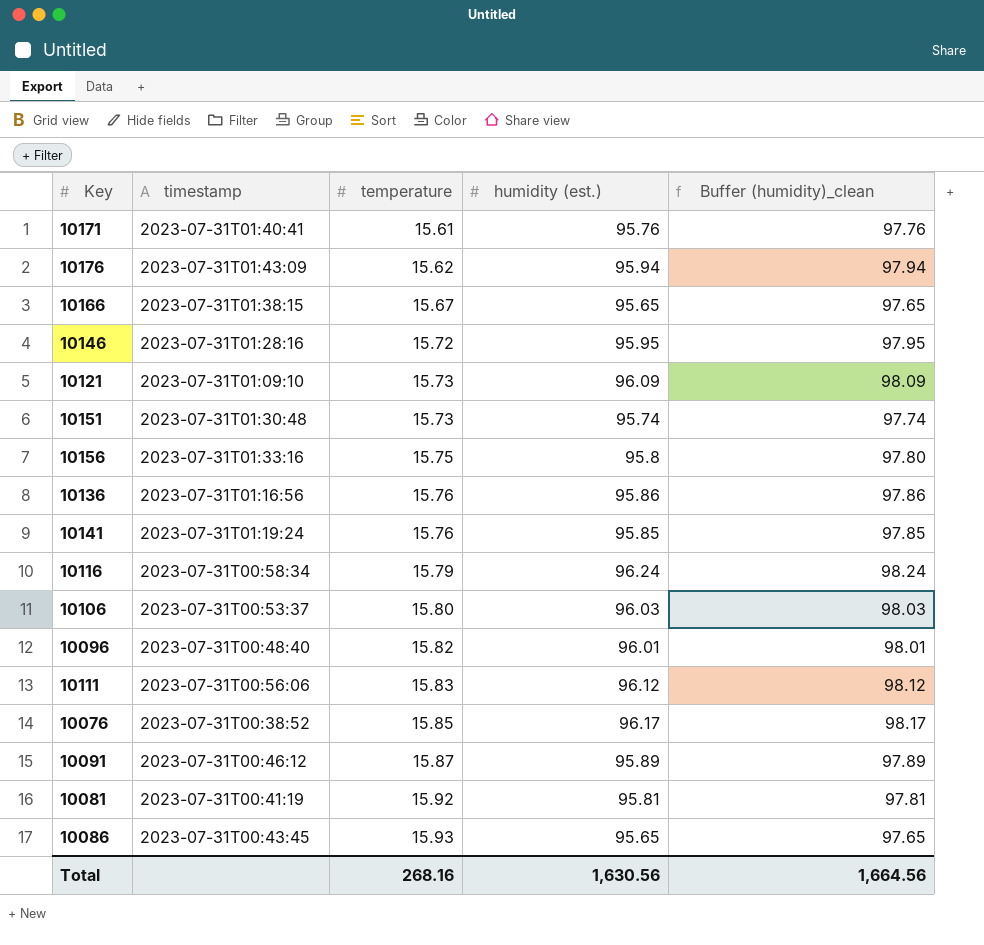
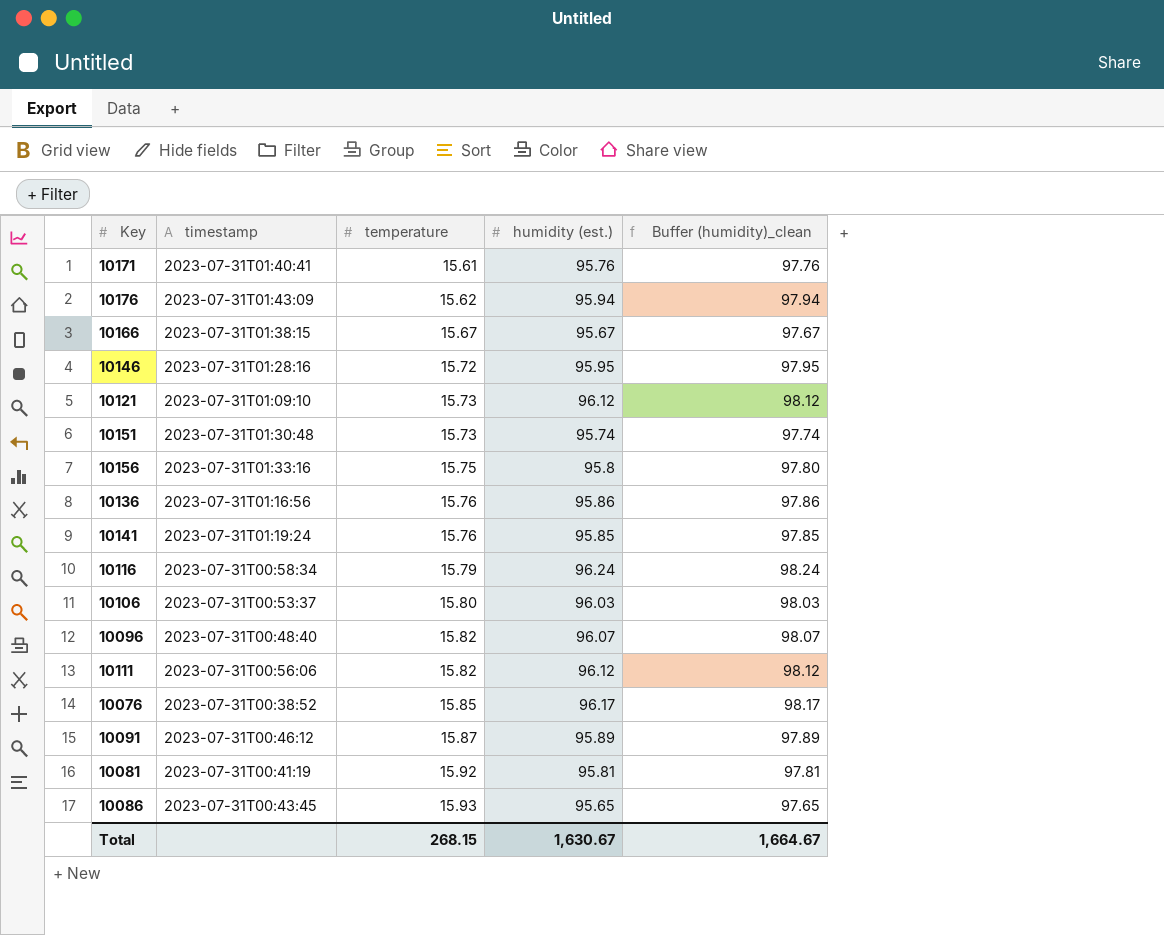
10166 | humidity (est.): 95.65 -> 95.67
10166 | Buffer (humidity)_clean: 97.65 -> 97.67
10121 | humidity (est.): 96.09 -> 96.12
10121 | Buffer (humidity)_clean: 98.09 -> 98.12
10096 | humidity (est.): 96.01 -> 96.07
10096 | Buffer (humidity)_clean: 98.01 -> 98.07
10111 | temperature: 15.83 -> 15.82
Total | temperature: 268.16 -> 268.15
Total | humidity (est.): 1,630.56 -> 1,630.67
Total | Buffer (humidity)_clean: 1,664.56 -> 1,664.67

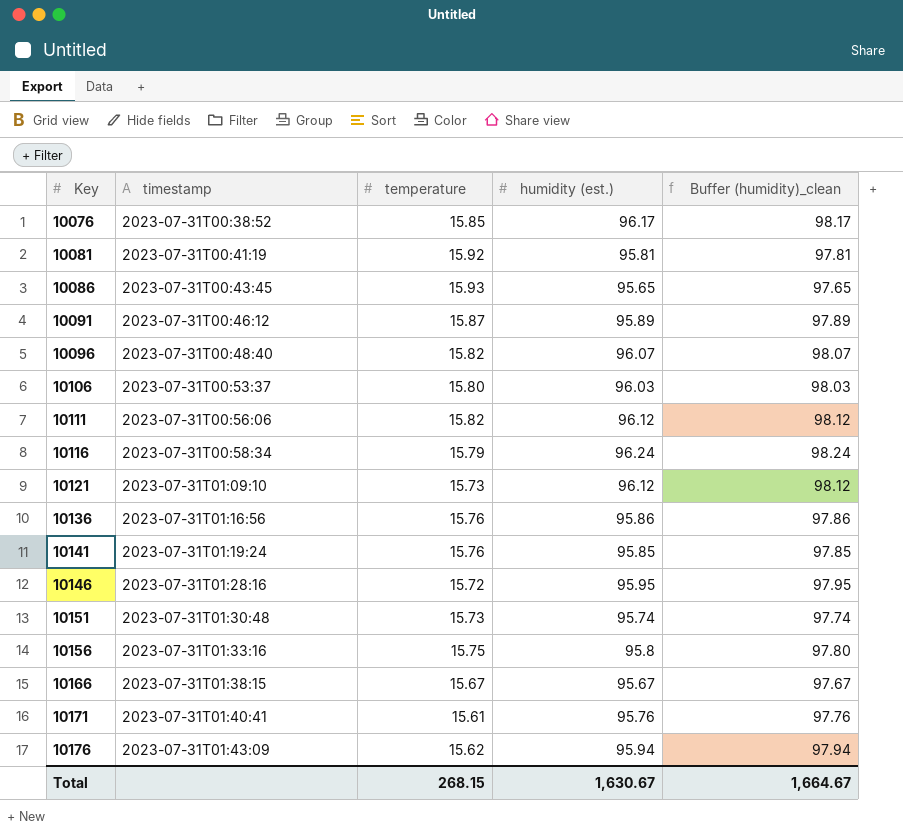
row order: temperature ascending -> Key ascending

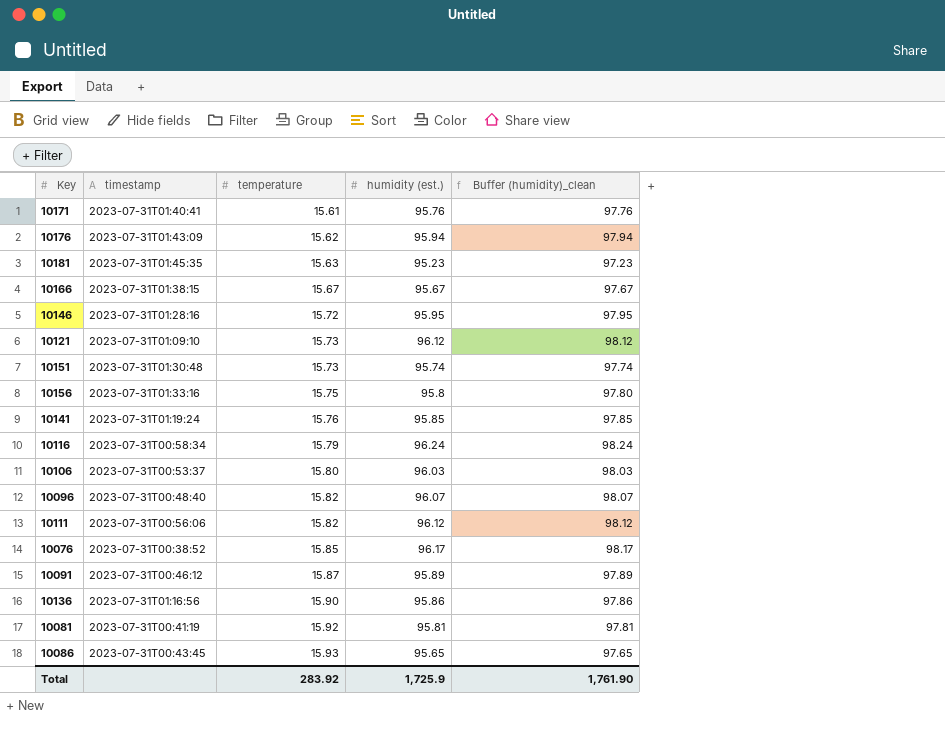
row order: Key ascending -> temperature ascending
row 10181: none -> 2023-07-31T01:45:35 | 15.63 | 95.23 | 97.23
10136 | temperature: 15.76 -> 15.90
Total | temperature: 268.15 -> 283.92
Total | humidity (est.): 1,630.67 -> 1,725.9
Total | Buffer (humidity)_clean: 1,664.67 -> 1,761.90

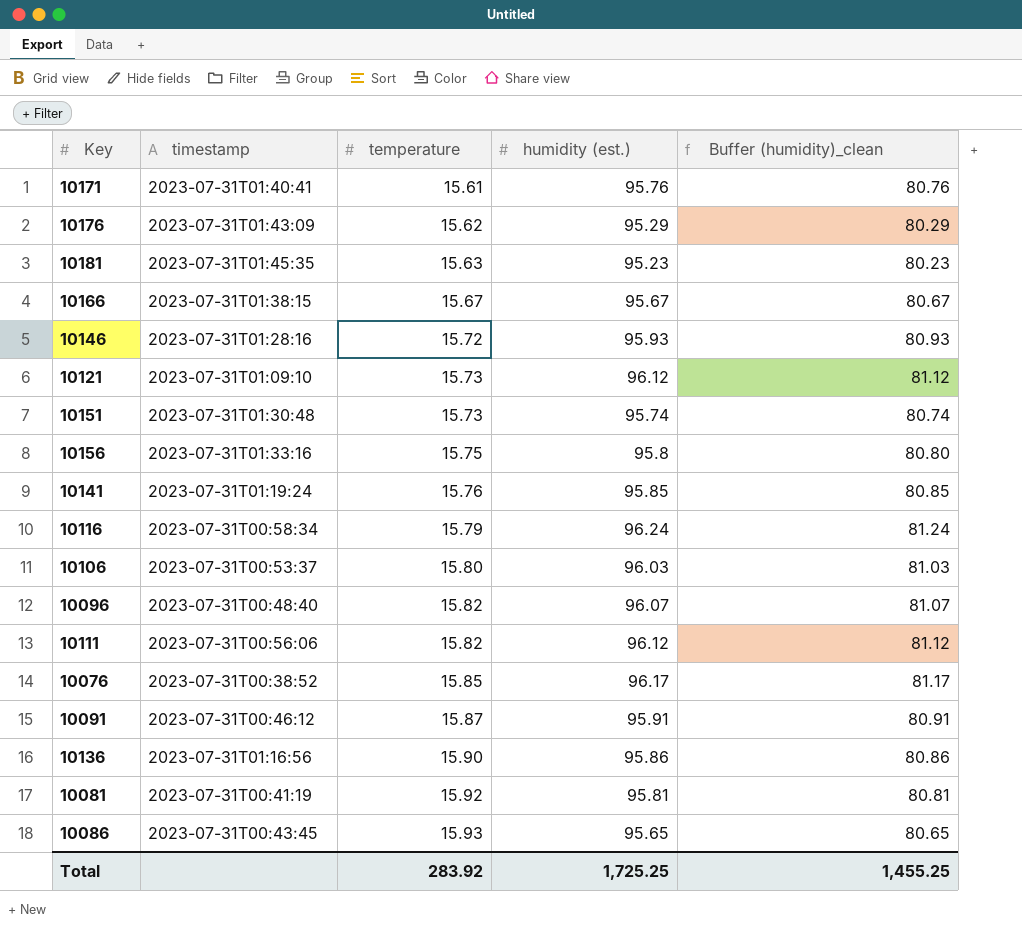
column Buffer (humidity)_clean | formula: [humidity (est.)] + 2 -> [humidity (est.)] - 15
10176 | humidity (est.): 95.94 -> 95.29
10146 | humidity (est.): 95.95 -> 95.93
10091 | humidity (est.): 95.89 -> 95.91
Total | humidity (est.): 1,725.9 -> 1,725.25
Total | Buffer (humidity)_clean: 1,761.90 -> 1,455.25

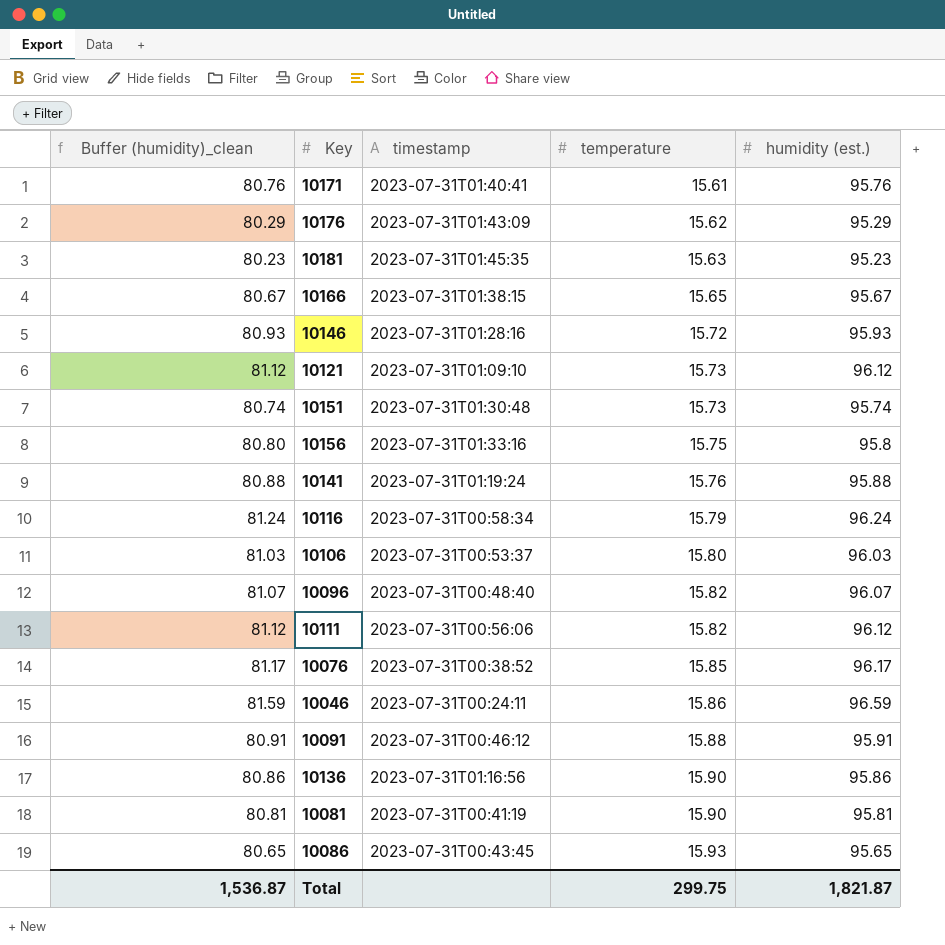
column Buffer (humidity)_clean | position: 5 -> 1
10166 | temperature: 15.67 -> 15.65
10141 | Buffer (humidity)_clean: 80.85 -> 80.88
10141 | humidity (est.): 95.85 -> 95.88
row 10046: none -> 81.59 | 2023-07-31T00:24:11 | 15.86 | 96.59
10091 | temperature: 15.87 -> 15.88
10081 | temperature: 15.92 -> 15.90
Total | Buffer (humidity)_clean: 1,455.25 -> 1,536.87
Total | temperature: 283.92 -> 299.75
Total | humidity (est.): 1,725.25 -> 1,821.87

